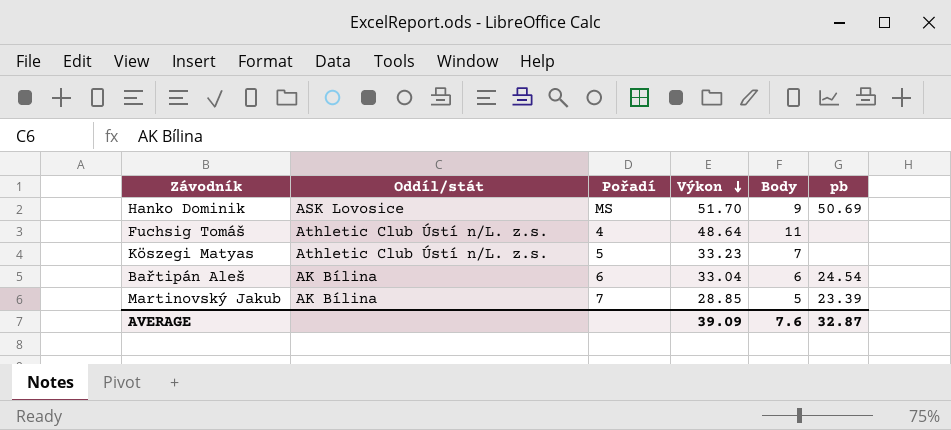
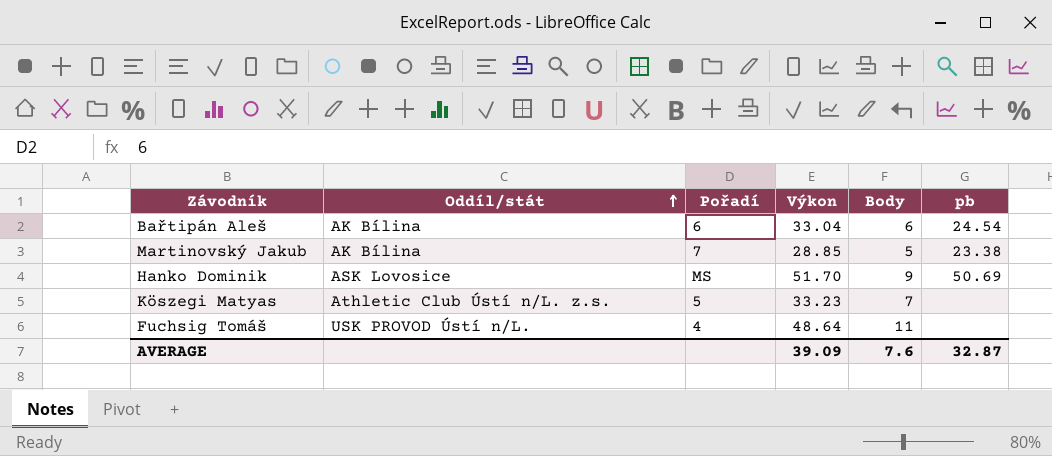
row order: Výkon descending -> Oddíl/stát ascending
Martinovský Jakub | pb: 23.39 -> 23.38
Fuchsig Tomáš | Oddíl/stát: Athletic Club Ústí n/L. z.s. -> USK PROVOD Ústí n/L.

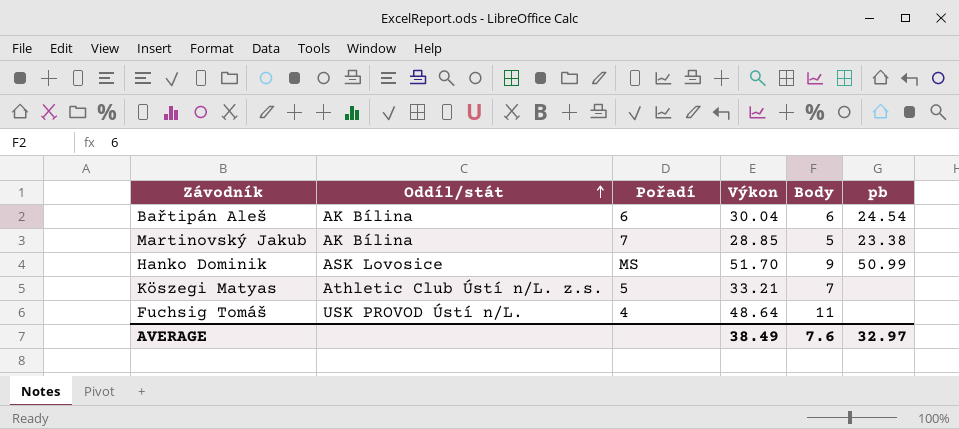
Bařtipán Aleš | Výkon: 33.04 -> 30.04
Hanko Dominik | pb: 50.69 -> 50.99
Köszegi Matyas | Výkon: 33.23 -> 33.21
AVERAGE | Výkon: 39.09 -> 38.49
AVERAGE | pb: 32.87 -> 32.97

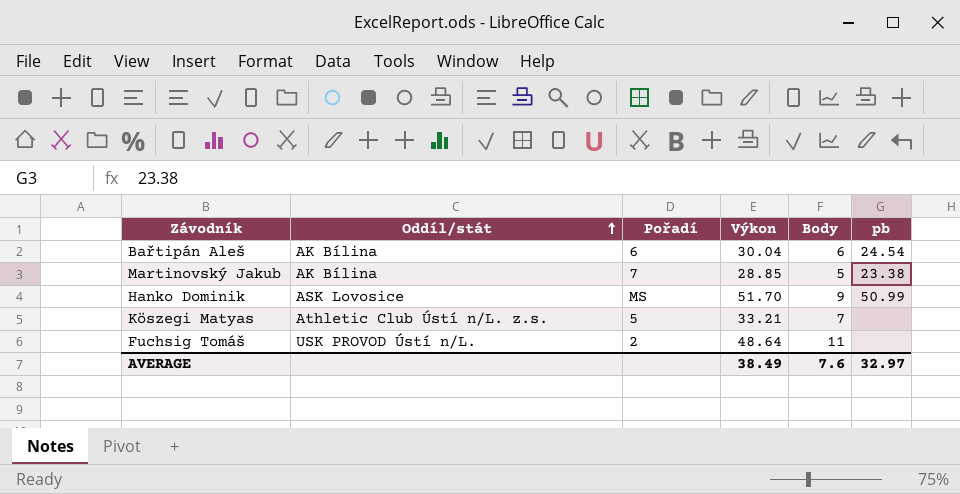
Fuchsig Tomáš | Pořadí: 4 -> 2

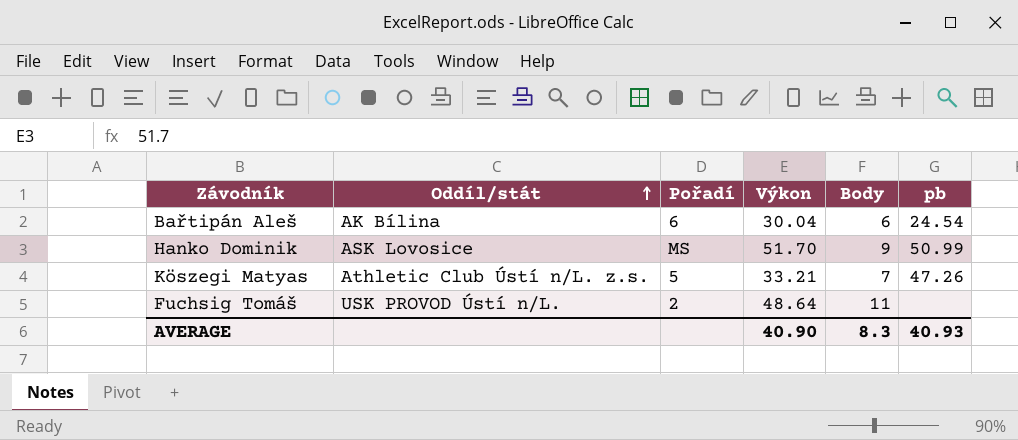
row Martinovský Jakub: AK Bílina | 7 | 28.85 | 5 | 23.38 -> none
Köszegi Matyas | pb: none -> 47.26
AVERAGE | Výkon: 38.49 -> 40.90
AVERAGE | Body: 7.6 -> 8.3
AVERAGE | pb: 32.97 -> 40.93

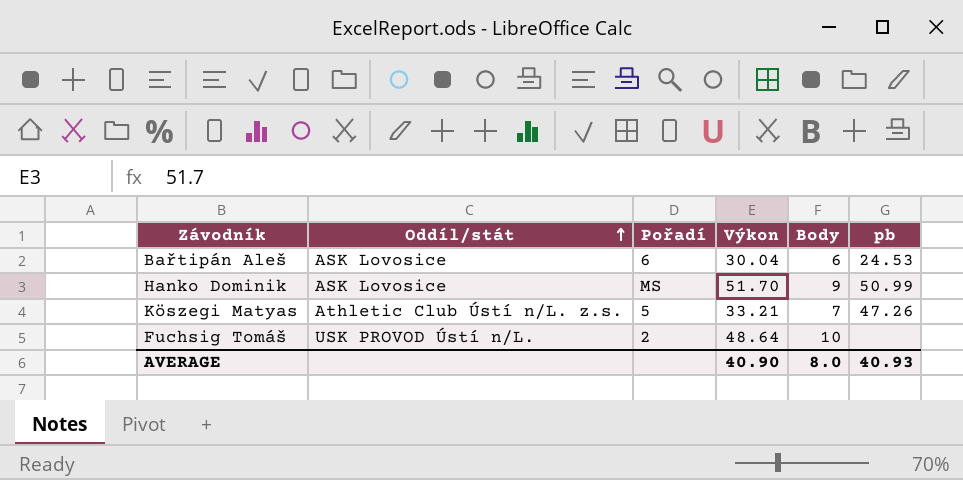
Bařtipán Aleš | Oddíl/stát: AK Bílina -> ASK Lovosice
Bařtipán Aleš | pb: 24.54 -> 24.53
Fuchsig Tomáš | Body: 11 -> 10
AVERAGE | Body: 8.3 -> 8.0

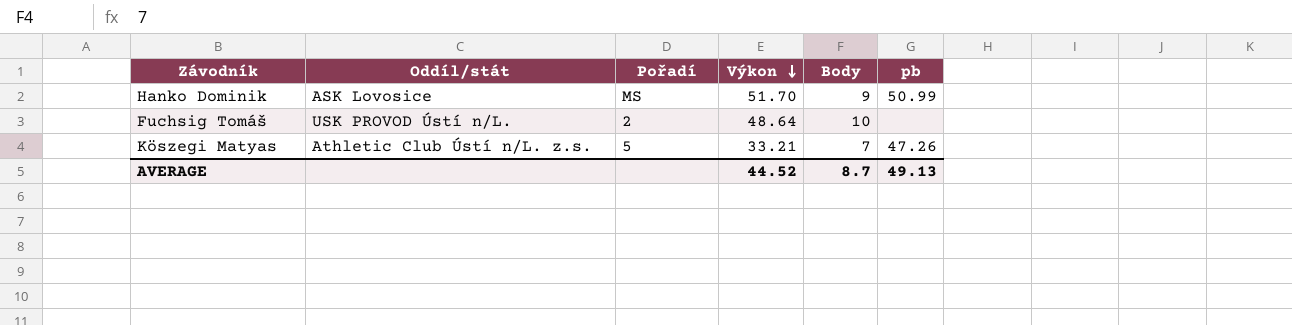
row order: Oddíl/stát ascending -> Výkon descending
row Bařtipán Aleš: ASK Lovosice | 6 | 30.04 | 6 | 24.53 -> none
AVERAGE | Výkon: 40.90 -> 44.52
AVERAGE | Body: 8.0 -> 8.7
AVERAGE | pb: 40.93 -> 49.13

